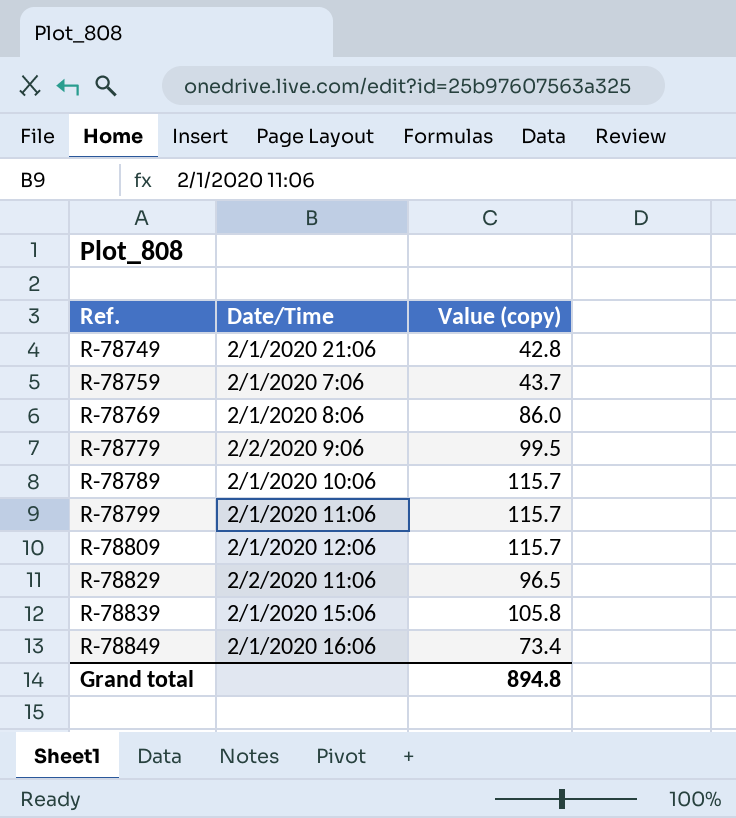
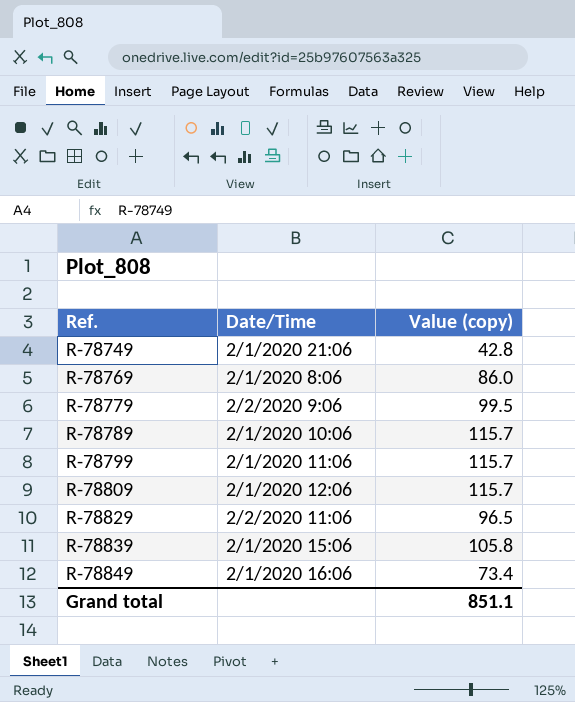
row R-78759: 2/1/2020 7:06 | 43.7 -> none
Grand total | Value (copy): 894.8 -> 851.1

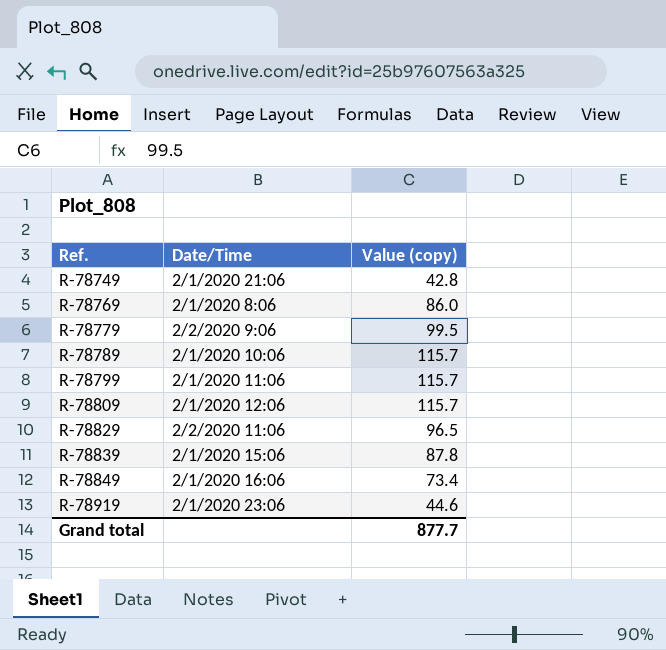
R-78839 | Value (copy): 105.8 -> 87.8
row R-78919: none -> 2/1/2020 23:06 | 44.6
Grand total | Value (copy): 851.1 -> 877.7

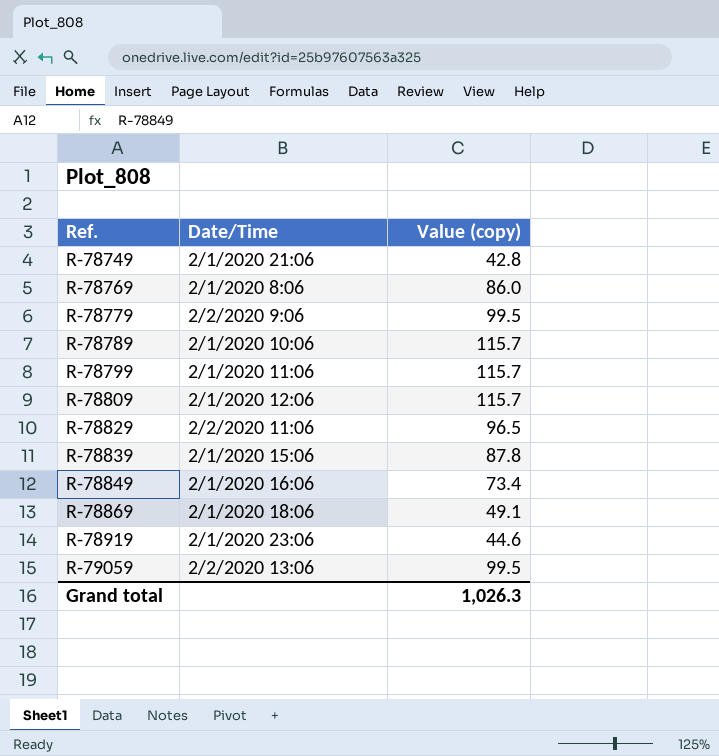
row R-78869: none -> 2/1/2020 18:06 | 49.1
row R-79059: none -> 2/2/2020 13:06 | 99.5
Grand total | Value (copy): 877.7 -> 1,026.3

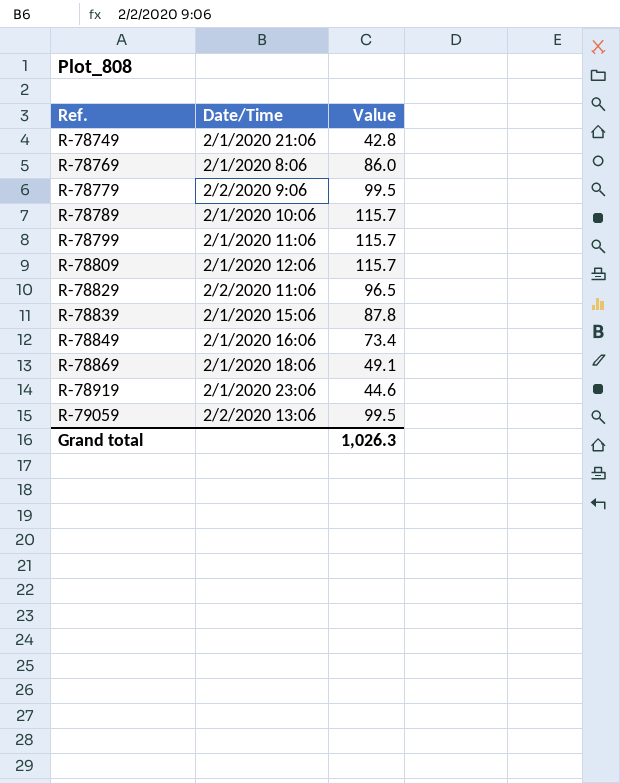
column name: Value (copy) -> Value

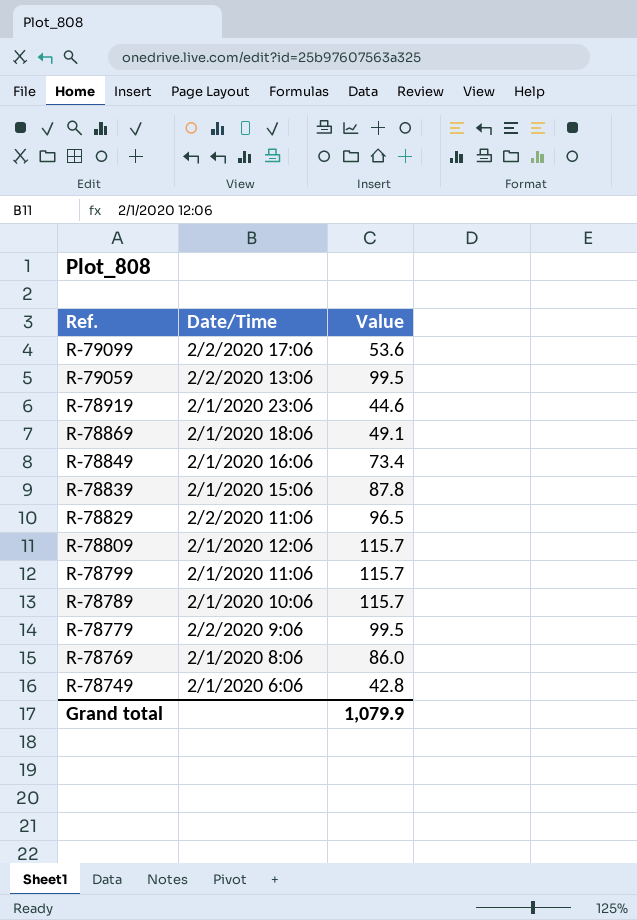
row order: Ref. ascending -> Ref. descending
row R-79099: none -> 2/2/2020 17:06 | 53.6
R-78749 | Date/Time: 2/1/2020 21:06 -> 2/1/2020 6:06
Grand total | Value: 1,026.3 -> 1,079.9

